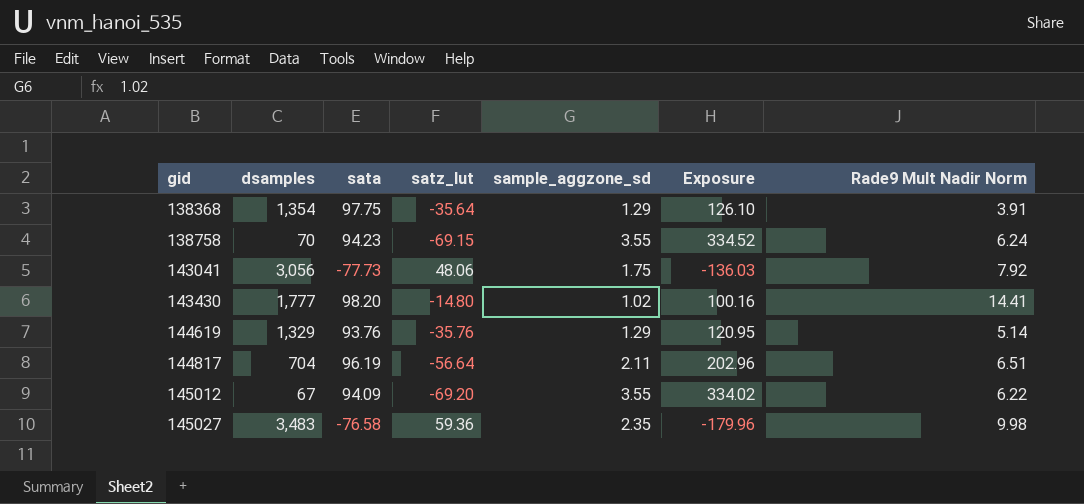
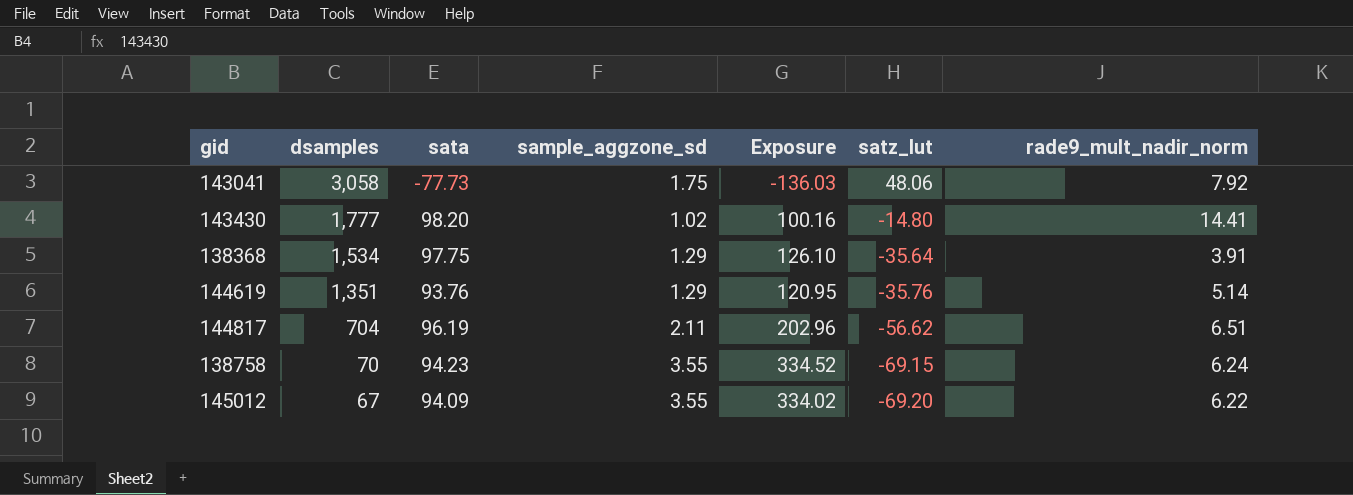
row order: gid ascending -> dsamples descending
column satz_lut | position: 4 -> 6
column name: Rade9 Mult Nadir Norm -> rade9_mult_nadir_norm
row 145027: 3,483 | -76.58 | 59.36 | 2.35 | -179.96 | 9.98 -> none
143041 | dsamples: 3,056 -> 3,058
138368 | dsamples: 1,354 -> 1,534
144619 | dsamples: 1,329 -> 1,351
144817 | satz_lut: -56.64 -> -56.62

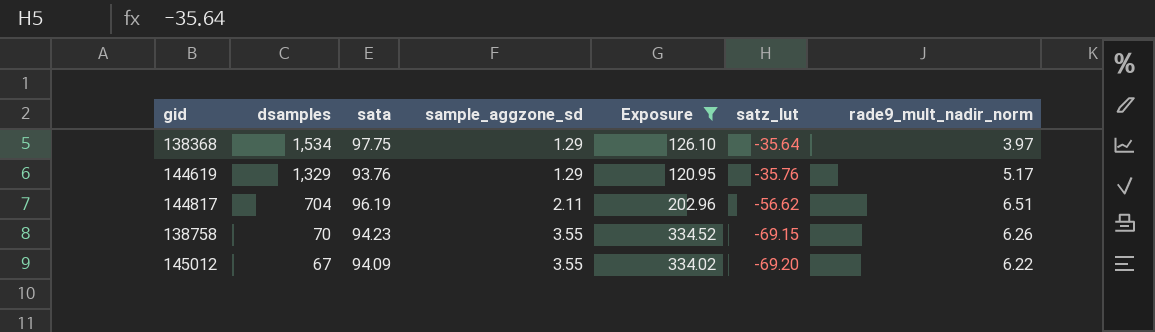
filter: none -> Exposure >= 120.95
138368 | rade9_mult_nadir_norm: 3.91 -> 3.97
144619 | dsamples: 1,351 -> 1,329
144619 | rade9_mult_nadir_norm: 5.14 -> 5.17
138758 | rade9_mult_nadir_norm: 6.24 -> 6.26

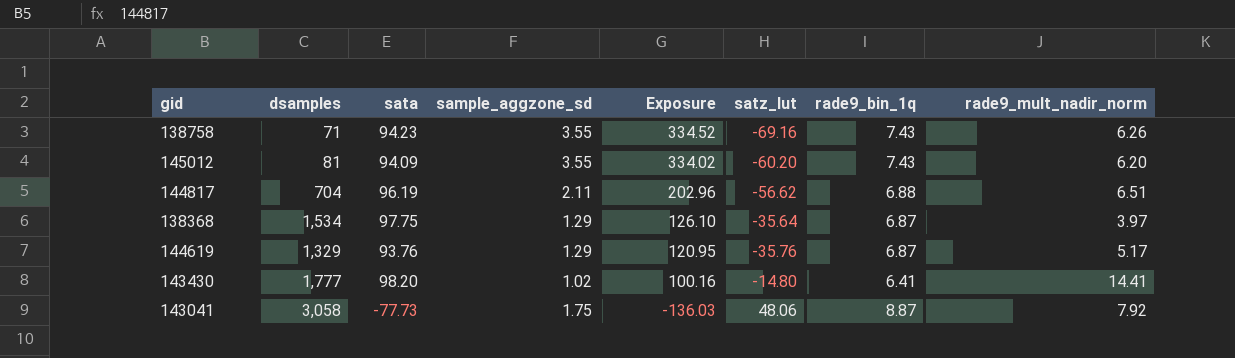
filter: Exposure >= 120.95 -> none
row order: dsamples descending -> Exposure descending
column rade9_bin_1q | position: none -> 7
138758 | dsamples: 70 -> 71
138758 | satz_lut: -69.15 -> -69.16
145012 | dsamples: 67 -> 81
145012 | satz_lut: -69.20 -> -60.20
145012 | rade9_mult_nadir_norm: 6.22 -> 6.20

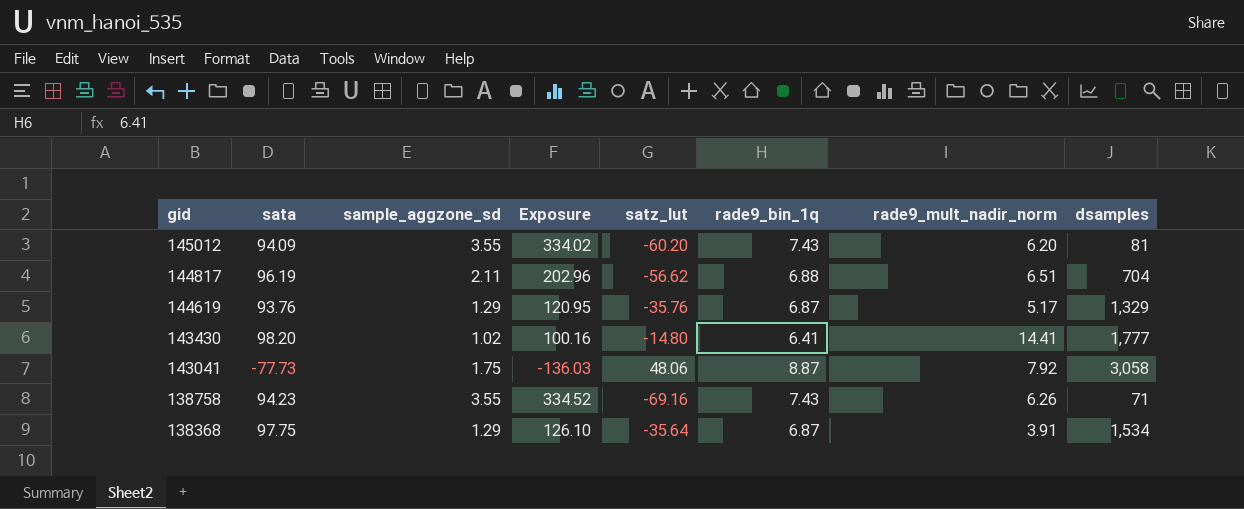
row order: Exposure descending -> gid descending
column dsamples | position: 2 -> 8
138368 | rade9_mult_nadir_norm: 3.97 -> 3.91

